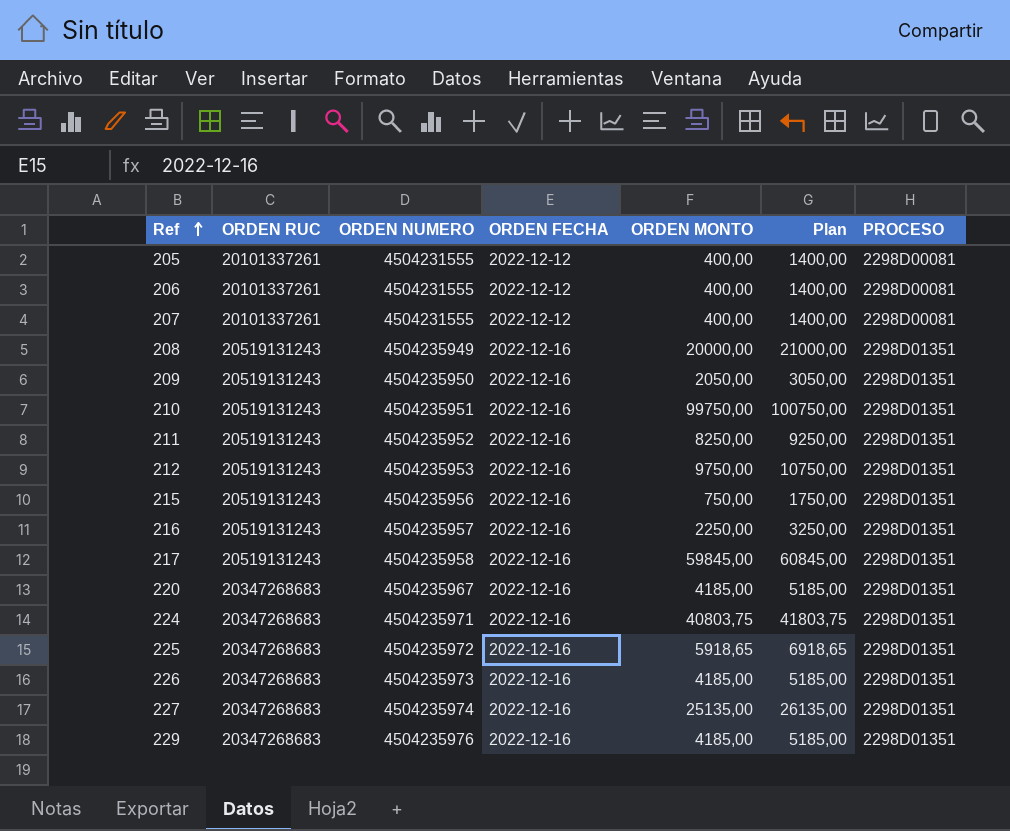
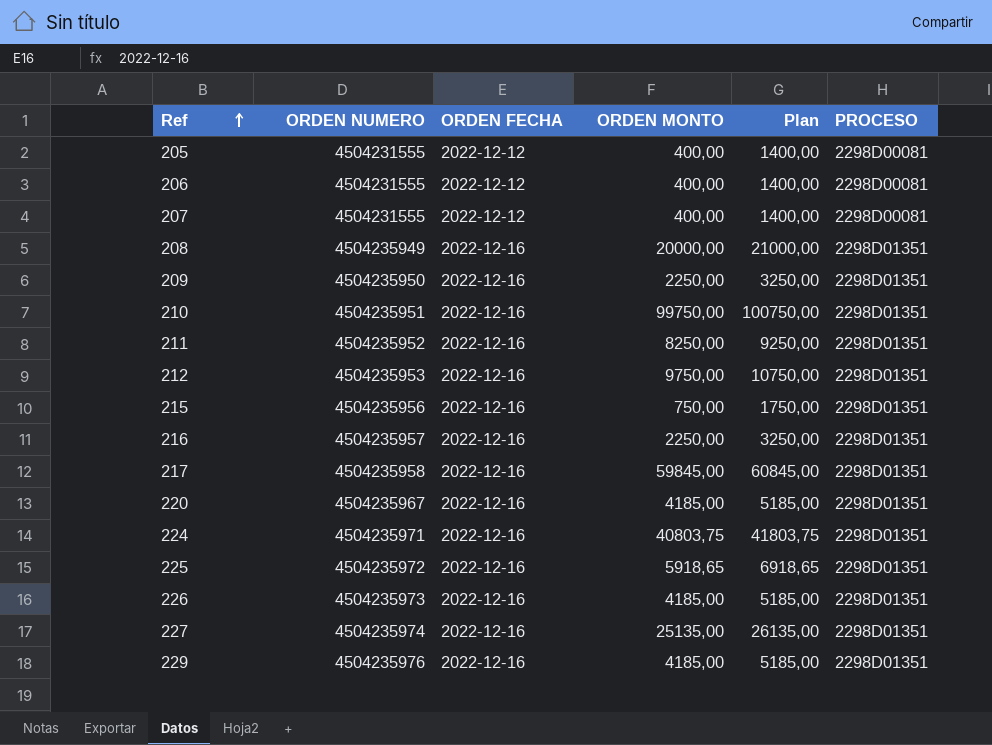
column ORDEN RUC | position: 2 -> none
209 | ORDEN MONTO: 2050,00 -> 2250,00
209 | Plan: 3050,00 -> 3250,00

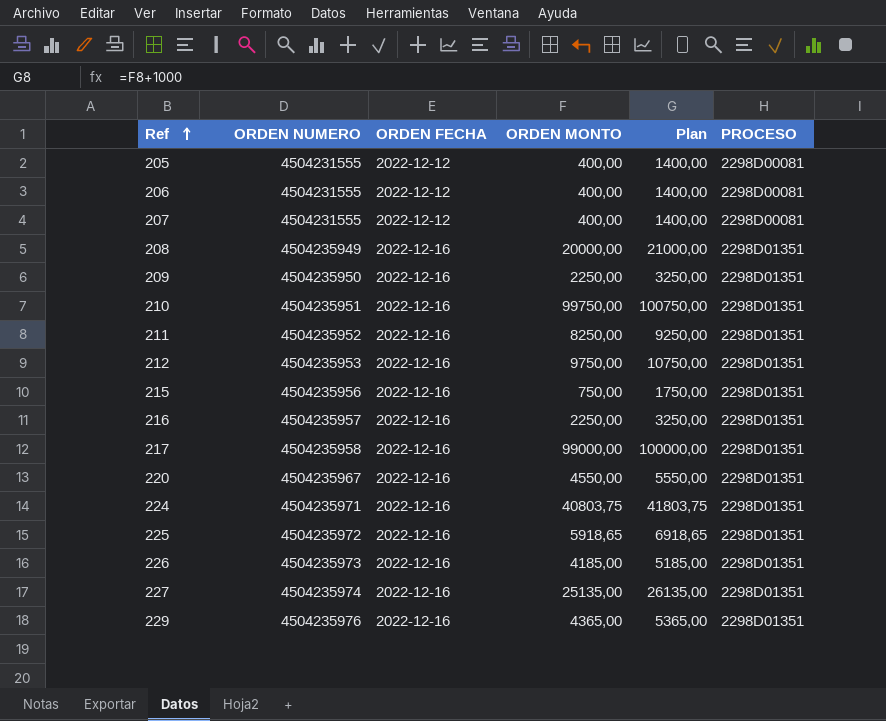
217 | ORDEN MONTO: 59845,00 -> 99000,00
217 | Plan: 60845,00 -> 100000,00
220 | ORDEN MONTO: 4185,00 -> 4550,00
220 | Plan: 5185,00 -> 5550,00
229 | ORDEN MONTO: 4185,00 -> 4365,00
229 | Plan: 5185,00 -> 5365,00

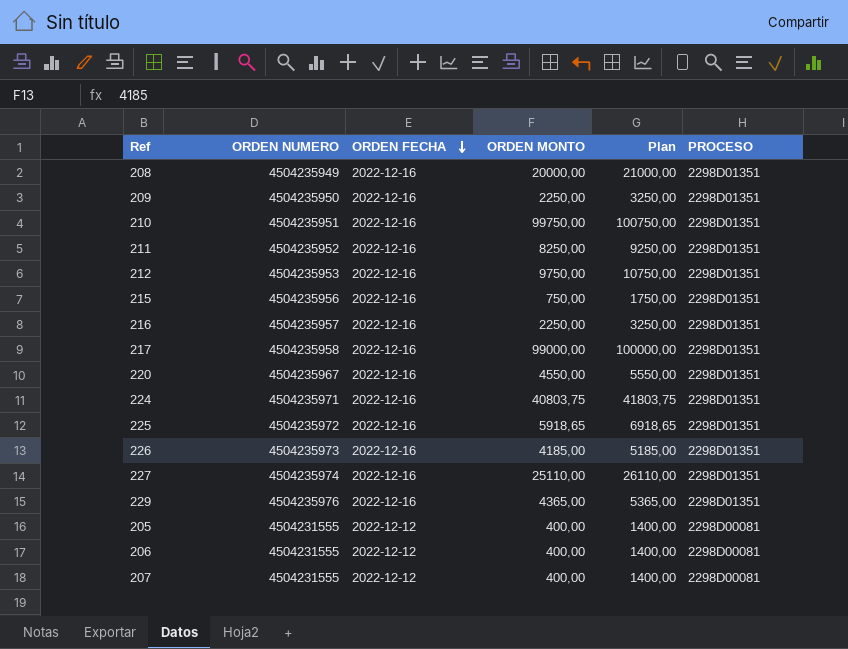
row order: Ref ascending -> ORDEN FECHA descending
227 | ORDEN MONTO: 25135,00 -> 25110,00
227 | Plan: 26135,00 -> 26110,00

